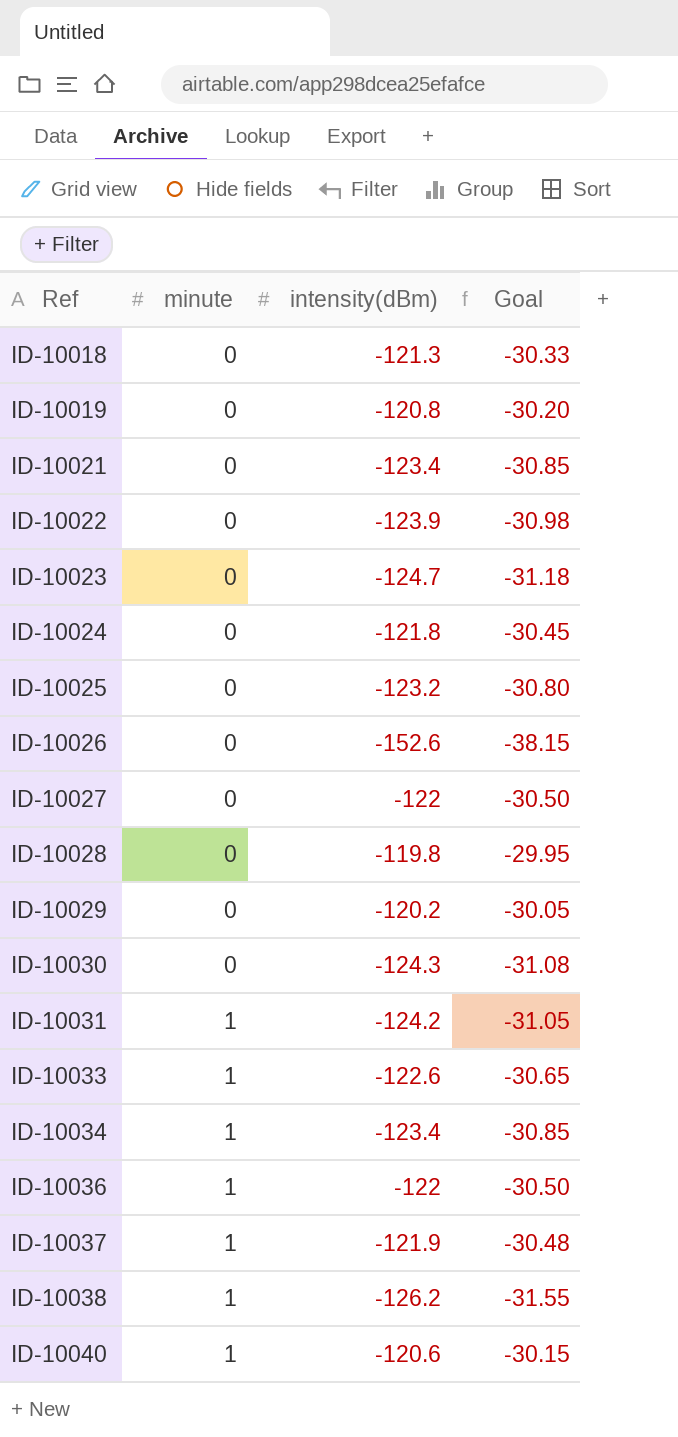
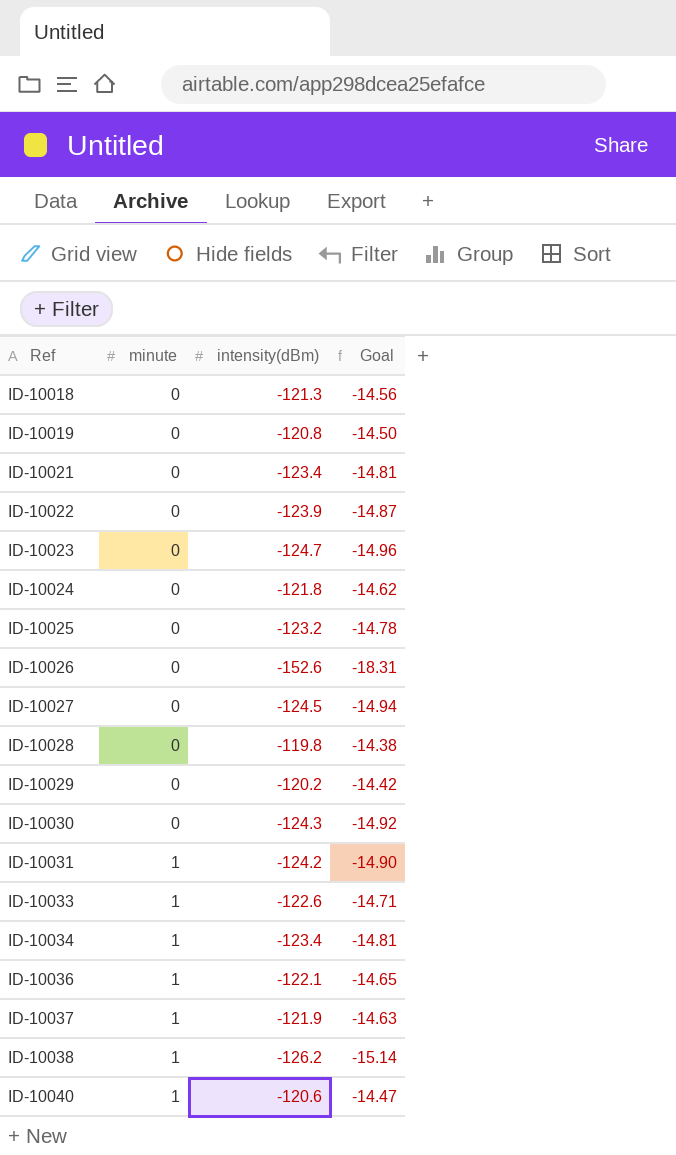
column Goal | formula: [intensity(dBm)] * 0.25 -> [intensity(dBm)] * 0.12
ID-10027 | intensity(dBm): -122 -> -124.5
ID-10036 | intensity(dBm): -122 -> -122.1

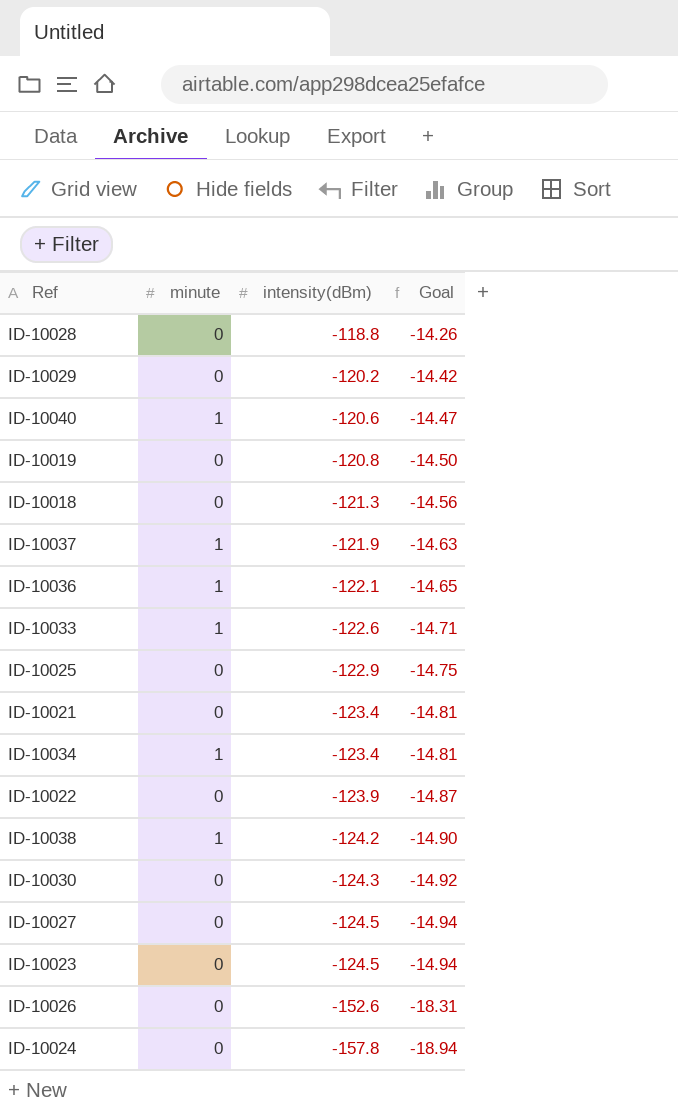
row order: Ref ascending -> intensity(dBm) descending
row ID-10031: 1 | -124.2 | -14.90 -> none
ID-10028 | intensity(dBm): -119.8 -> -118.8
ID-10028 | Goal: -14.38 -> -14.26
ID-10025 | intensity(dBm): -123.2 -> -122.9
ID-10025 | Goal: -14.78 -> -14.75
ID-10038 | intensity(dBm): -126.2 -> -124.2
ID-10038 | Goal: -15.14 -> -14.90
ID-10023 | intensity(dBm): -124.7 -> -124.5
ID-10023 | Goal: -14.96 -> -14.94
ID-10024 | intensity(dBm): -121.8 -> -157.8
ID-10024 | Goal: -14.62 -> -18.94

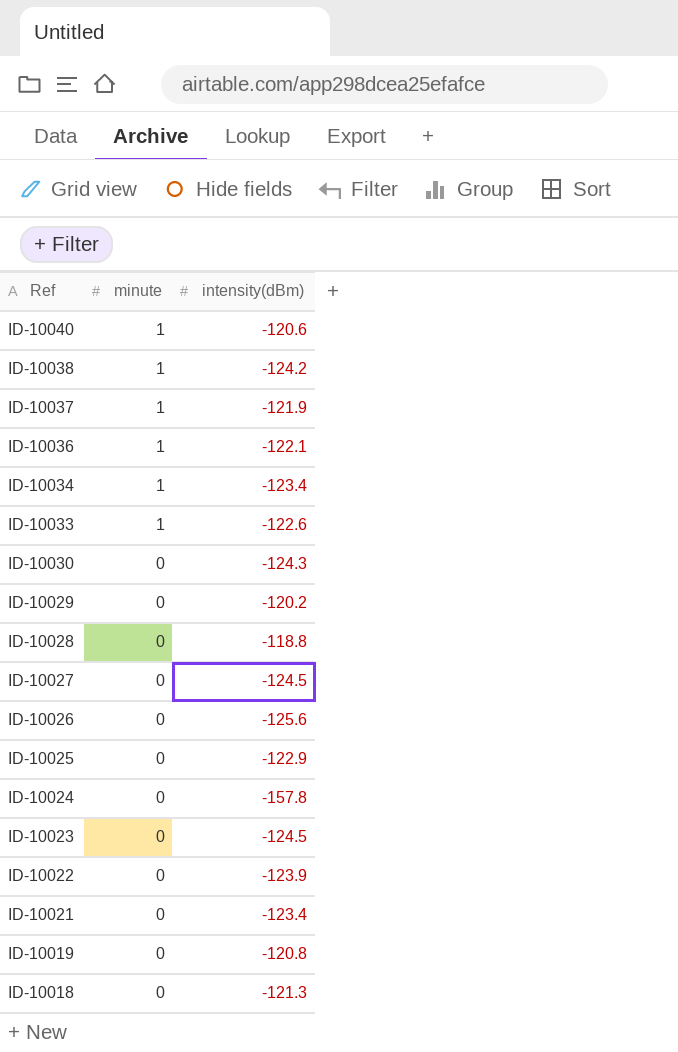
row order: intensity(dBm) descending -> Ref descending
column Goal | formula: [intensity(dBm)] * 0.12 -> none
ID-10026 | intensity(dBm): -152.6 -> -125.6

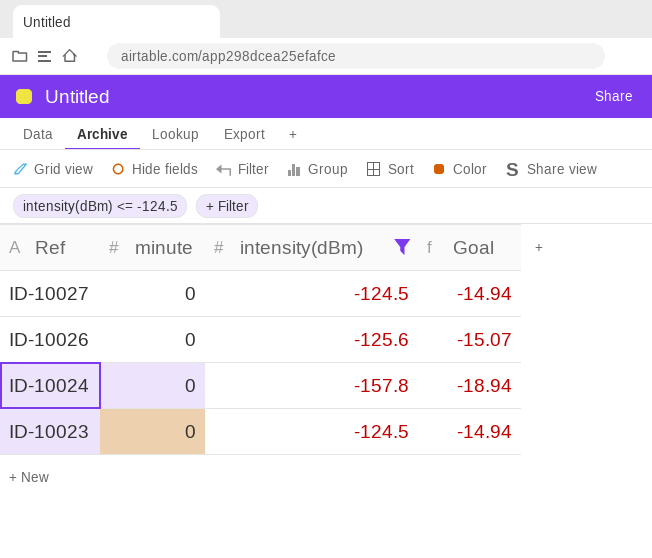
filter: none -> intensity(dBm) <= -124.5
column Goal | formula: none -> [intensity(dBm)] * 0.12

